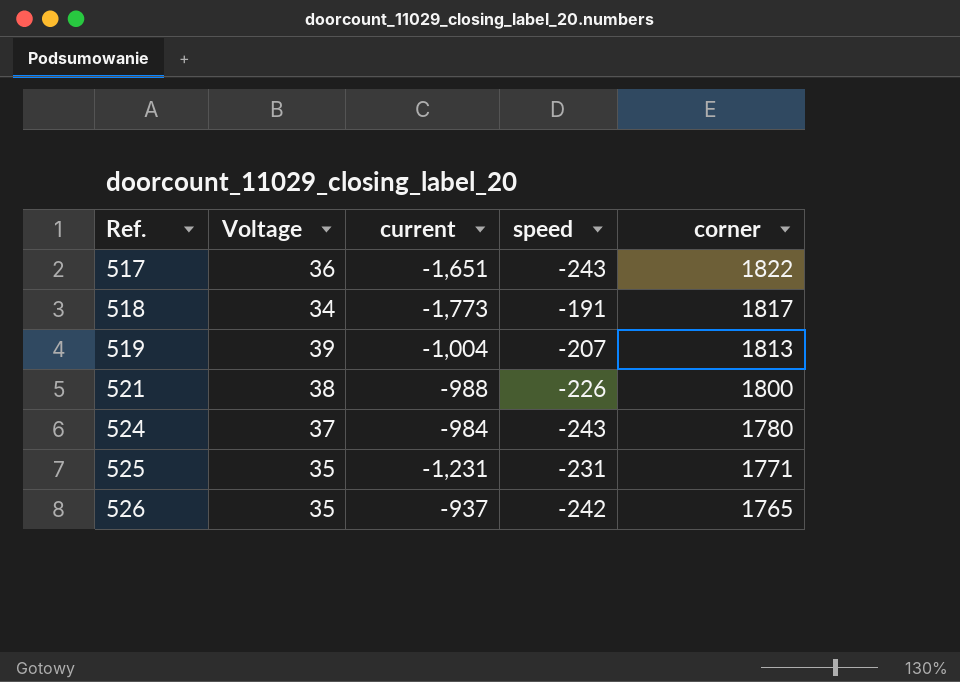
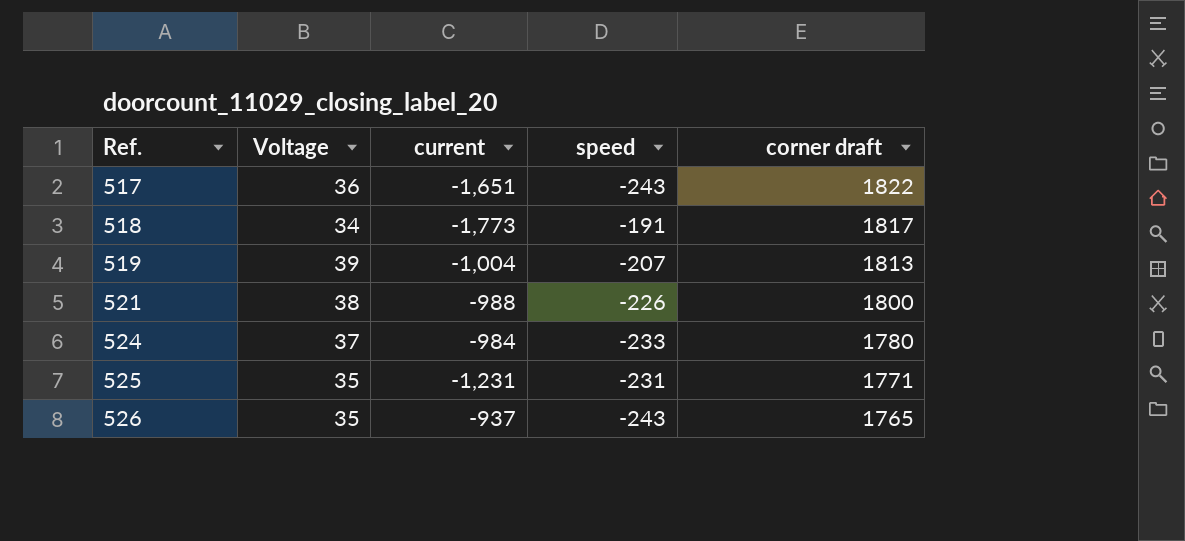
column name: corner -> corner draft
524 | speed: -243 -> -233
526 | speed: -242 -> -243

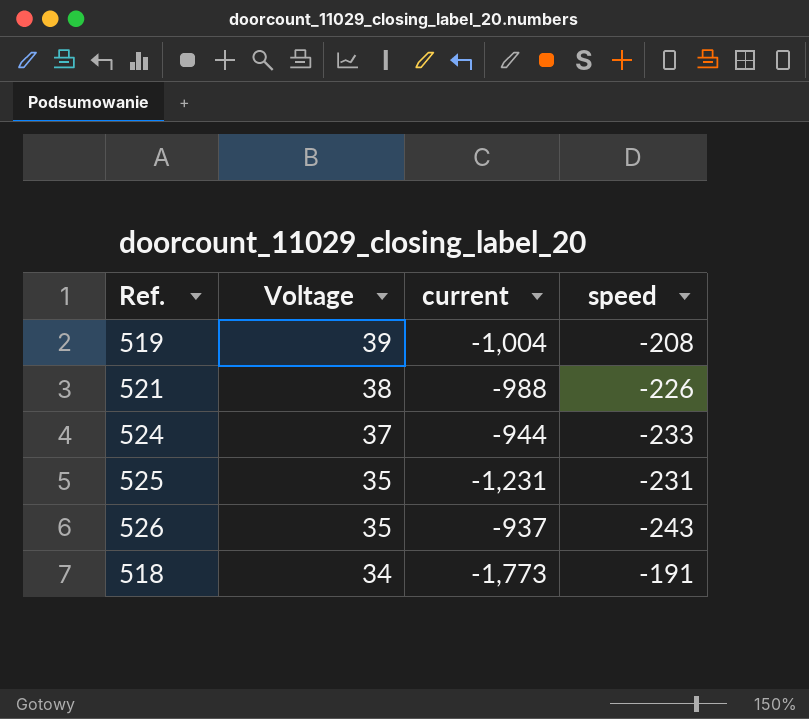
row order: Ref. ascending -> Voltage descending
column corner draft | position: 5 -> none
row 517: 36 | -1,651 | -243 | 1822 -> none
519 | speed: -207 -> -208
524 | current: -984 -> -944

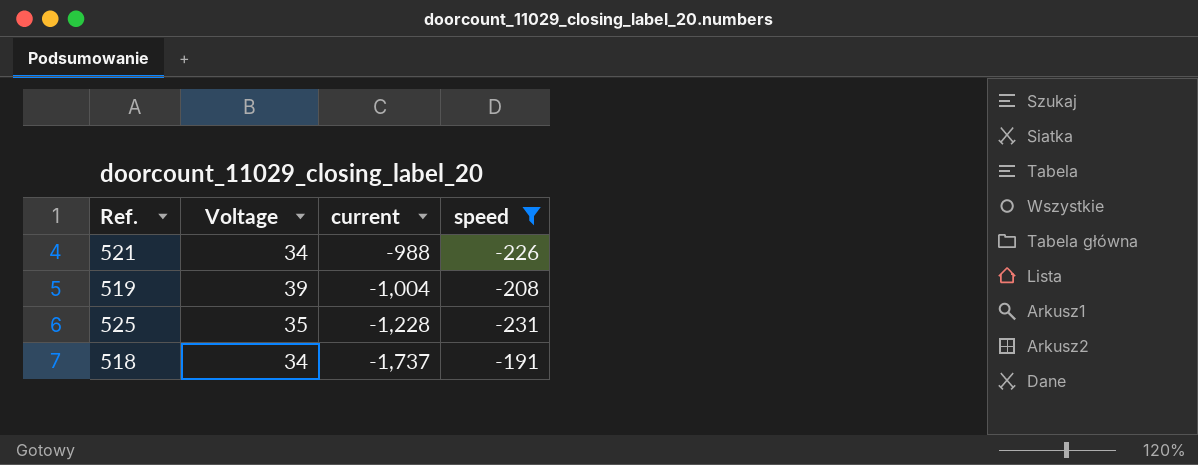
filter: none -> speed >= -231
row order: Voltage descending -> current descending
521 | Voltage: 38 -> 34
525 | current: -1,231 -> -1,228
518 | current: -1,773 -> -1,737

